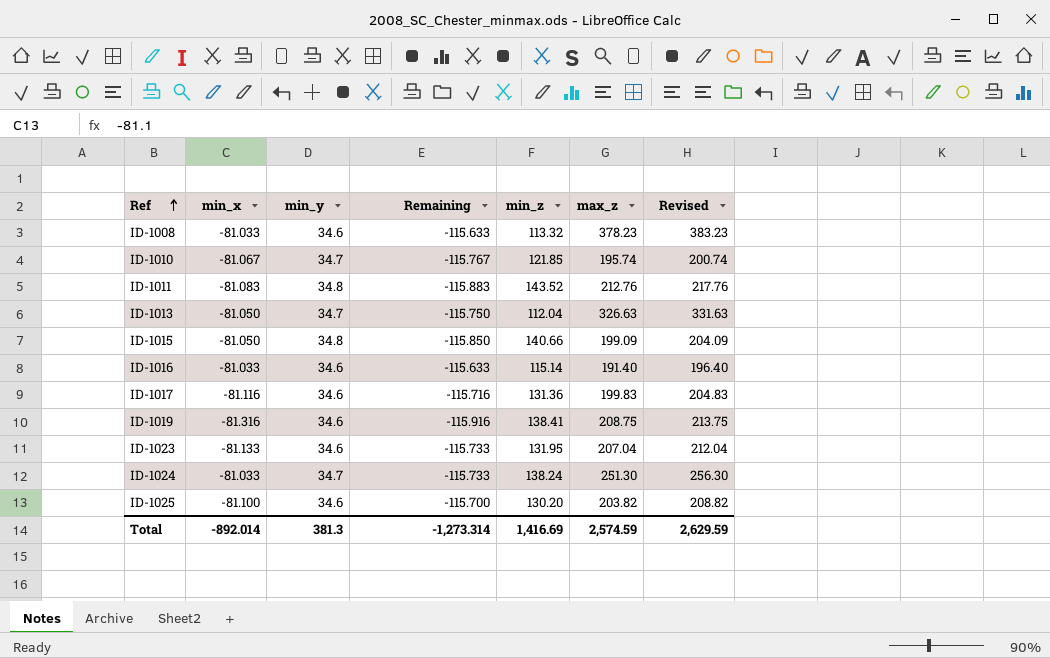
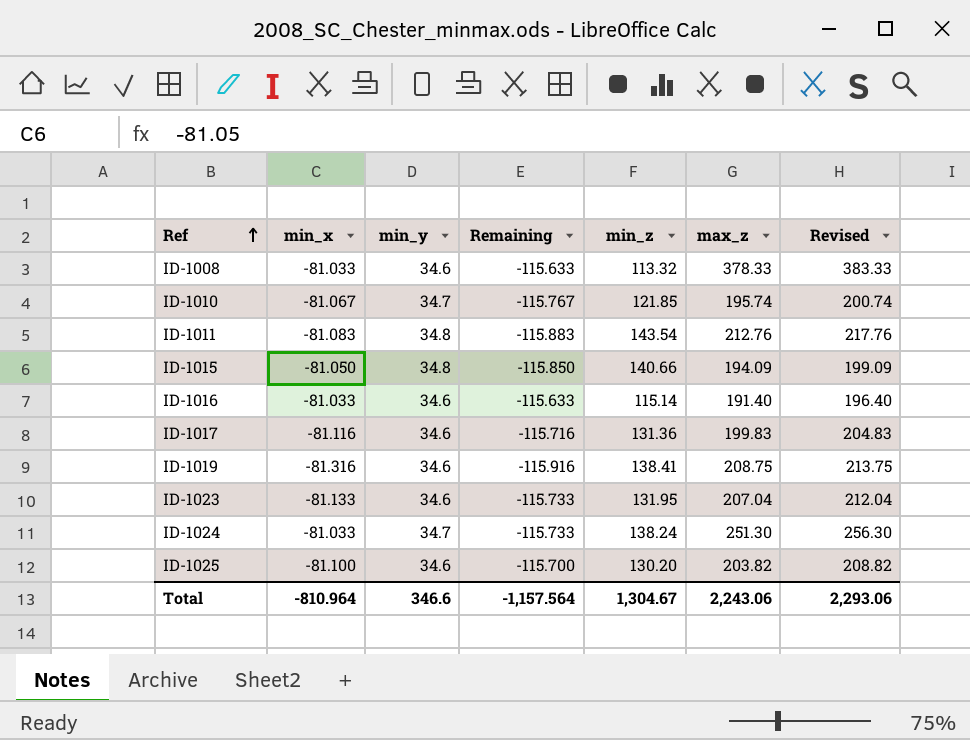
row ID-1013: -81.050 | 34.7 | -115.750 | 112.04 | 326.63 | 331.63 -> none
ID-1008 | max_z: 378.23 -> 378.33
ID-1008 | Revised: 383.23 -> 383.33
ID-1011 | min_z: 143.52 -> 143.54
ID-1015 | max_z: 199.09 -> 194.09
ID-1015 | Revised: 204.09 -> 199.09
Total | min_x: -892.014 -> -810.964
Total | min_y: 381.3 -> 346.6
Total | Remaining: -1,273.314 -> -1,157.564
Total | min_z: 1,416.69 -> 1,304.67
Total | max_z: 2,574.59 -> 2,243.06
Total | Revised: 2,629.59 -> 2,293.06

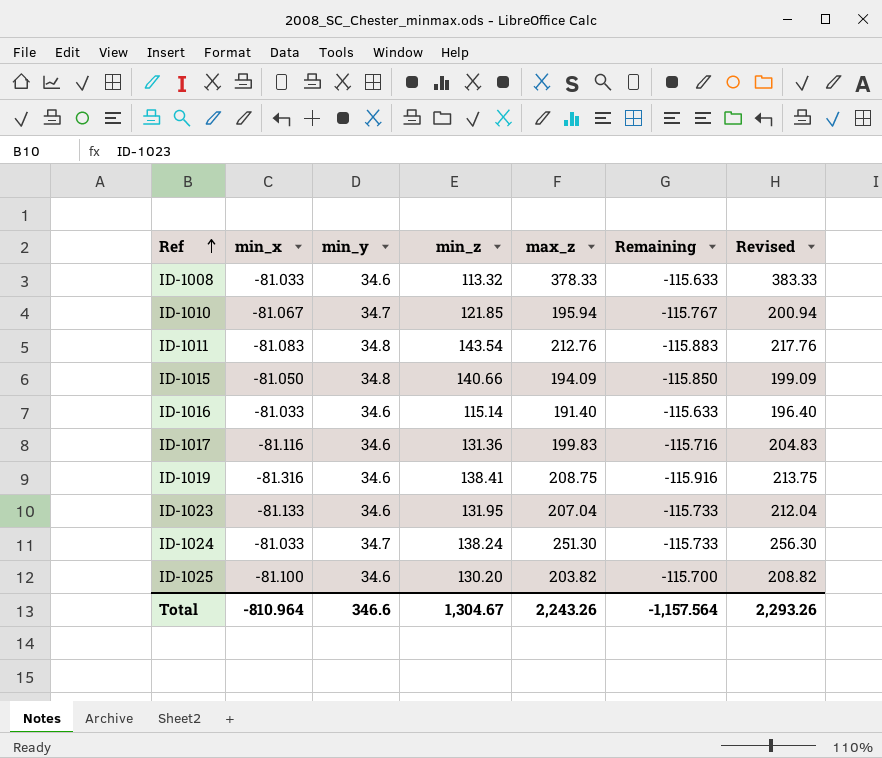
column Remaining | position: 4 -> 6
ID-1010 | max_z: 195.74 -> 195.94
ID-1010 | Revised: 200.74 -> 200.94
Total | max_z: 2,243.06 -> 2,243.26
Total | Revised: 2,293.06 -> 2,293.26

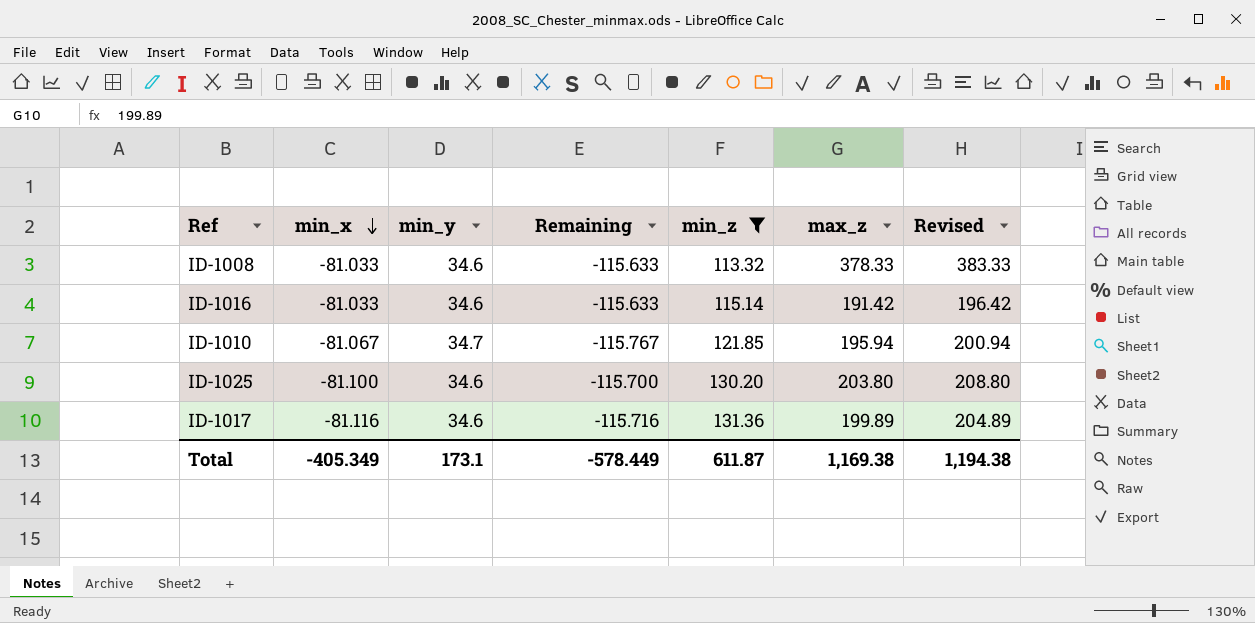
filter: none -> min_z <= 131.36
row order: Ref ascending -> min_x descending
column Remaining | position: 6 -> 4
ID-1016 | max_z: 191.40 -> 191.42
ID-1016 | Revised: 196.40 -> 196.42
ID-1025 | max_z: 203.82 -> 203.80
ID-1025 | Revised: 208.82 -> 208.80
ID-1017 | max_z: 199.83 -> 199.89
ID-1017 | Revised: 204.83 -> 204.89
Total | min_x: -810.964 -> -405.349
Total | min_y: 346.6 -> 173.1
Total | Remaining: -1,157.564 -> -578.449
Total | min_z: 1,304.67 -> 611.87
Total | max_z: 2,243.26 -> 1,169.38
Total | Revised: 2,293.26 -> 1,194.38

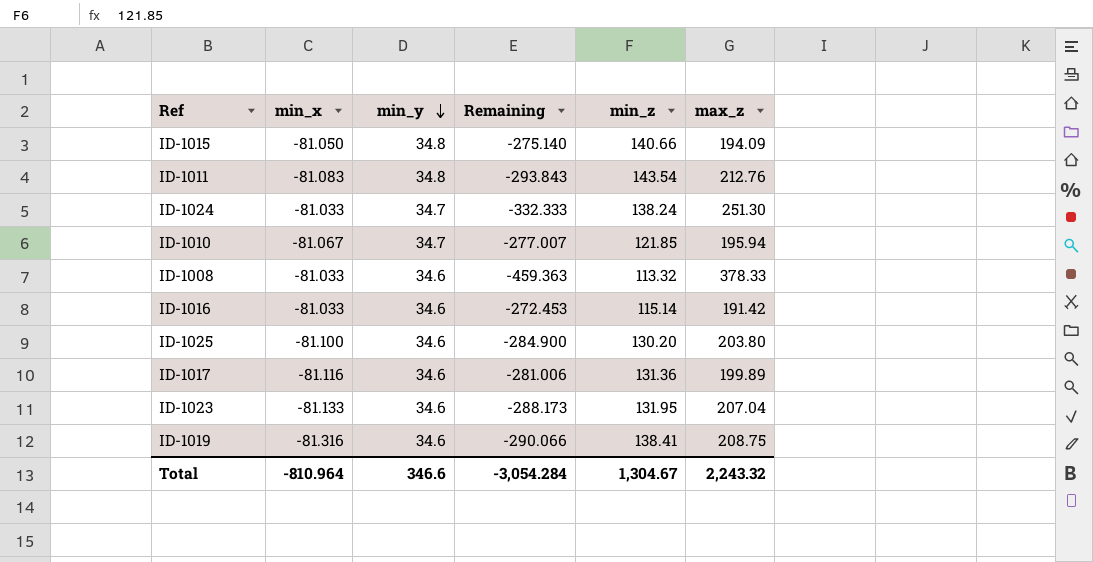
filter: min_z <= 131.36 -> none
row order: min_x descending -> min_y descending
column Revised | formula: [max_z] + 5 -> none
column Remaining | formula: [min_x] - [min_y] -> [min_x] - [max_z]
Total | min_x: -405.349 -> -810.964
Total | min_y: 173.1 -> 346.6
Total | Remaining: -578.449 -> -3,054.284
Total | min_z: 611.87 -> 1,304.67
Total | max_z: 1,169.38 -> 2,243.32

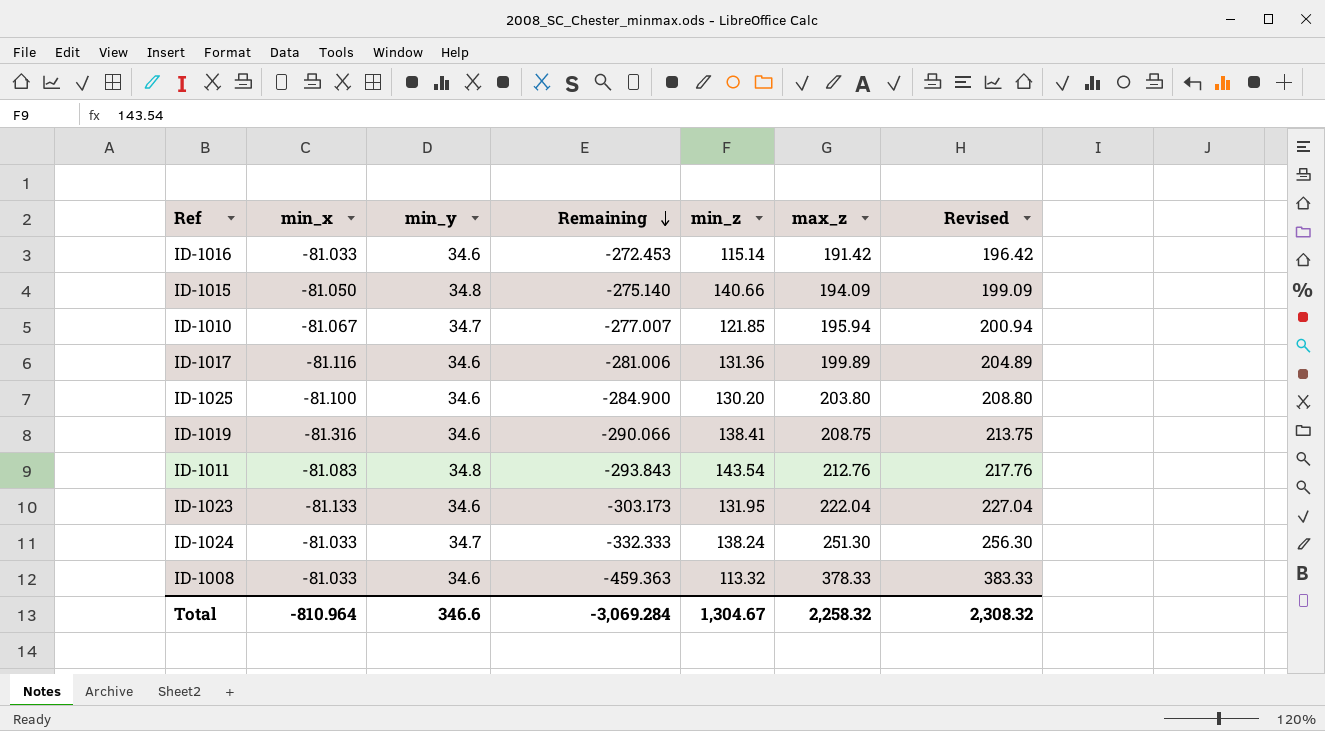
row order: min_y descending -> Remaining descending
column Revised | formula: none -> [max_z] + 5
ID-1023 | Remaining: -288.173 -> -303.173
ID-1023 | max_z: 207.04 -> 222.04
Total | Remaining: -3,054.284 -> -3,069.284
Total | max_z: 2,243.32 -> 2,258.32

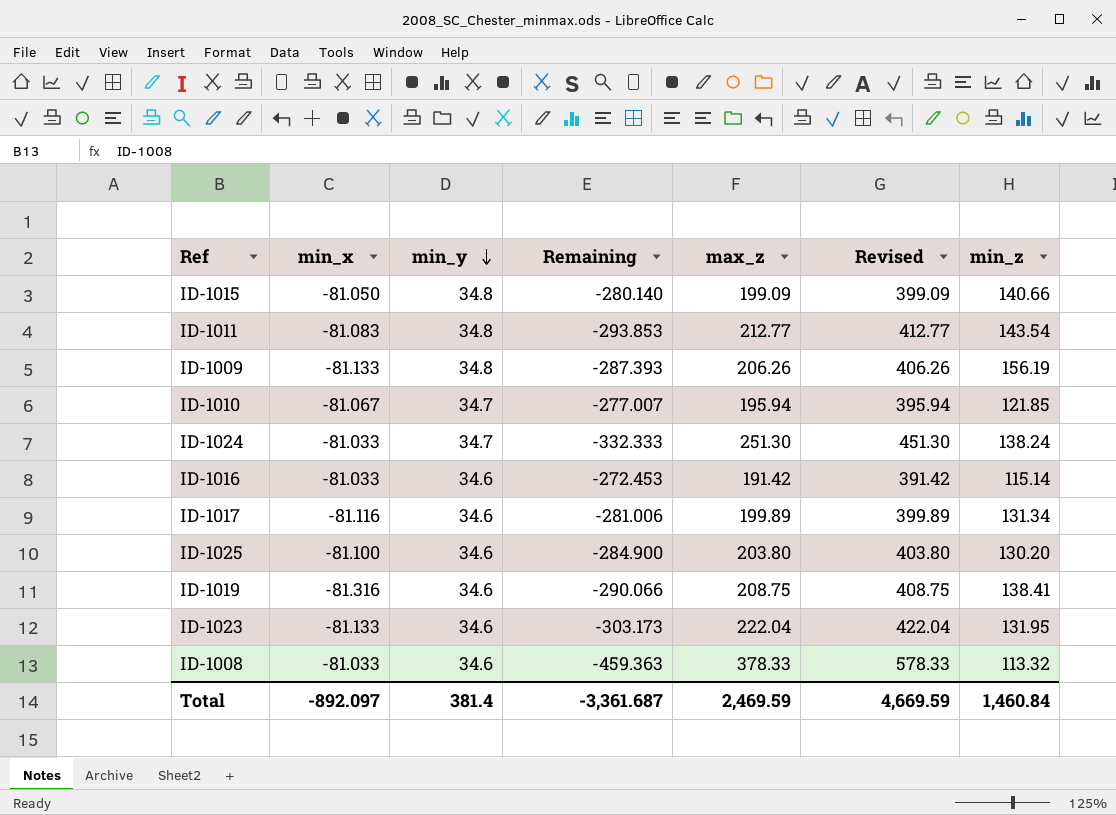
row order: Remaining descending -> min_y descending
column Revised | formula: [max_z] + 5 -> [max_z] + 200
column min_z | position: 5 -> 7
ID-1015 | Remaining: -275.140 -> -280.140
ID-1015 | max_z: 194.09 -> 199.09
ID-1011 | Remaining: -293.843 -> -293.853
ID-1011 | max_z: 212.76 -> 212.77
row ID-1009: none -> -81.133 | 34.8 | -287.393 | 206.26 | 406.26 | 156.19
ID-1017 | min_z: 131.36 -> 131.34
Total | min_x: -810.964 -> -892.097
Total | min_y: 346.6 -> 381.4
Total | Remaining: -3,069.284 -> -3,361.687
Total | max_z: 2,258.32 -> 2,469.59
Total | Revised: 2,308.32 -> 4,669.59
Total | min_z: 1,304.67 -> 1,460.84

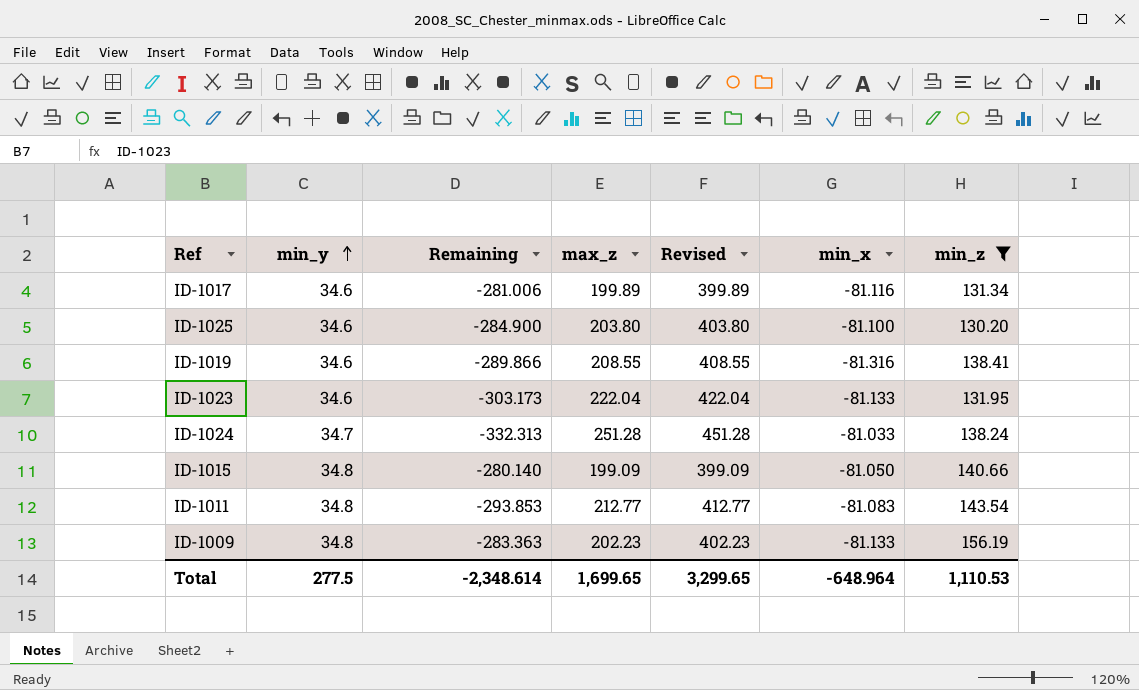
filter: none -> min_z >= 130.20
row order: min_y descending -> min_y ascending
column min_x | position: 2 -> 6
ID-1019 | Remaining: -290.066 -> -289.866
ID-1019 | max_z: 208.75 -> 208.55
ID-1019 | Revised: 408.75 -> 408.55
ID-1024 | Remaining: -332.333 -> -332.313
ID-1024 | max_z: 251.30 -> 251.28
ID-1024 | Revised: 451.30 -> 451.28
ID-1009 | Remaining: -287.393 -> -283.363
ID-1009 | max_z: 206.26 -> 202.23
ID-1009 | Revised: 406.26 -> 402.23
Total | min_y: 381.4 -> 277.5
Total | Remaining: -3,361.687 -> -2,348.614
Total | max_z: 2,469.59 -> 1,699.65
Total | Revised: 4,669.59 -> 3,299.65
Total | min_x: -892.097 -> -648.964
Total | min_z: 1,460.84 -> 1,110.53

